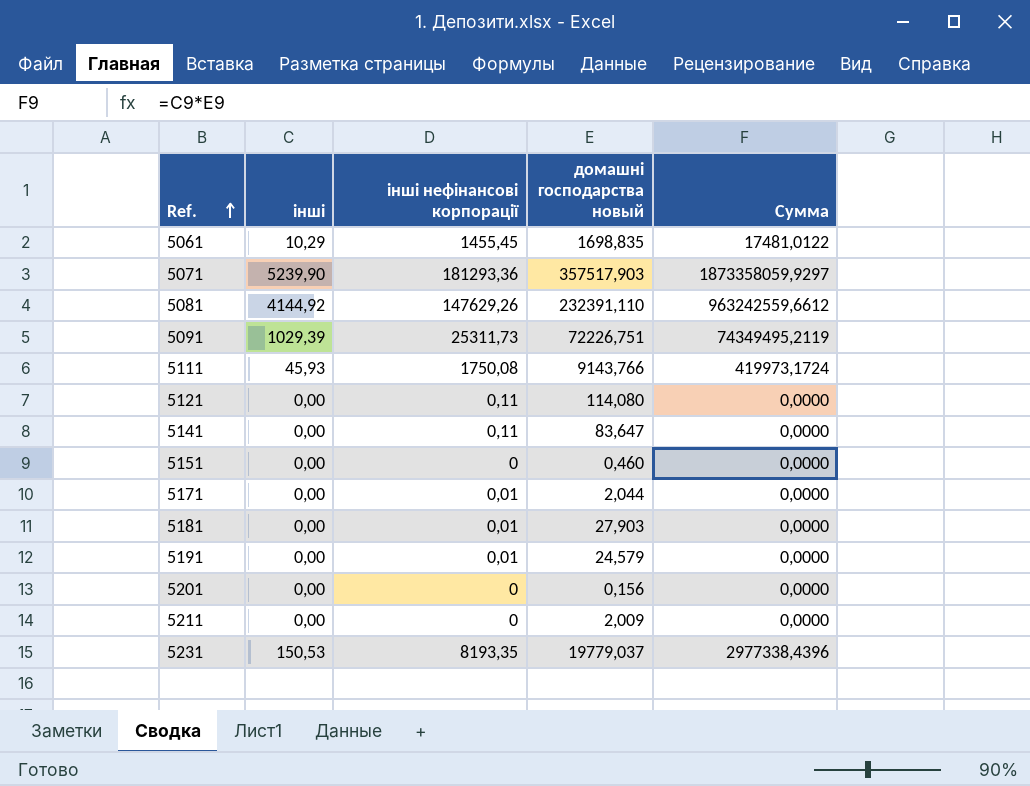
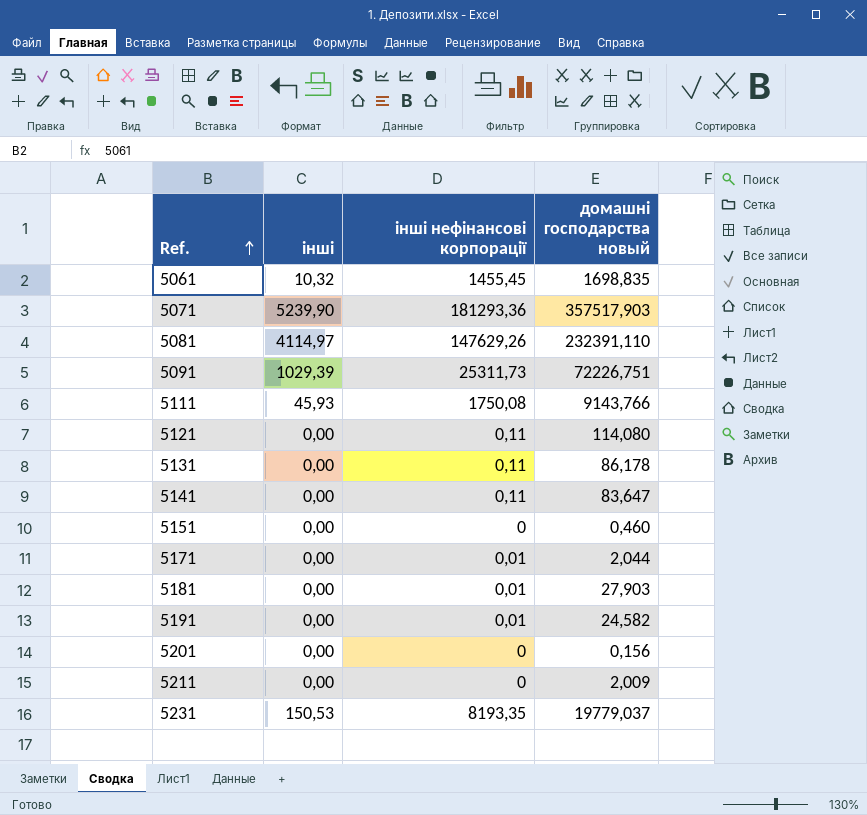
column Сумма | formula: [інші] * [домашні господарства новый] -> none
5061 | інші: 10,29 -> 10,32
5081 | інші: 4144,92 -> 4114,97
row 5131: none -> 0,00 | 0,11 | 86,178
5191 | домашні господарства новый: 24,579 -> 24,582

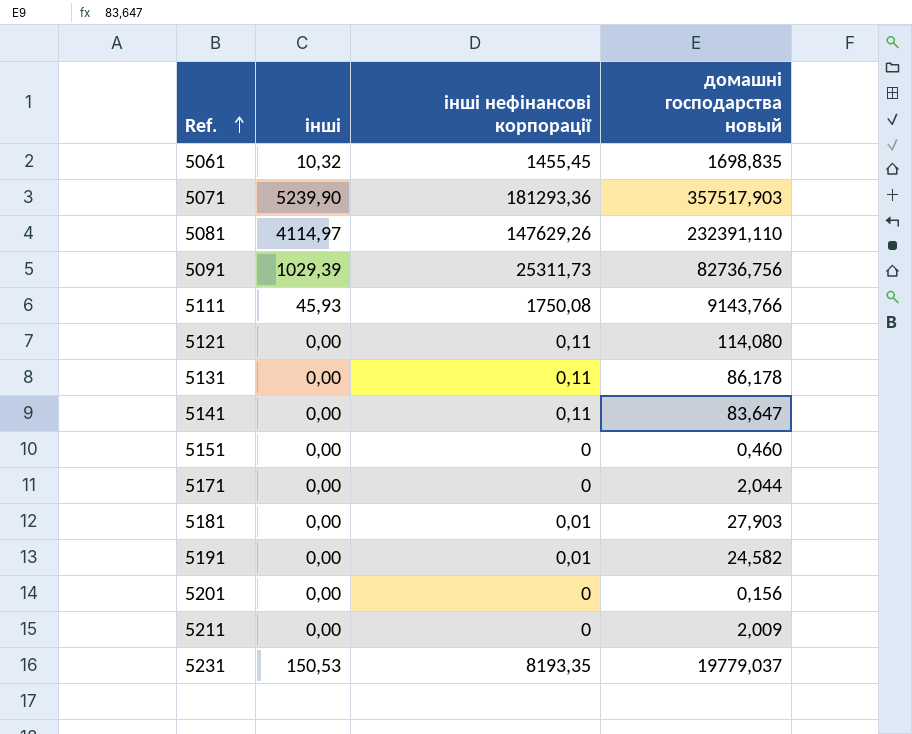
5091 | домашні господарства новый: 72226,751 -> 82736,756
5171 | інші нефінансові корпорації: 0,01 -> 0

